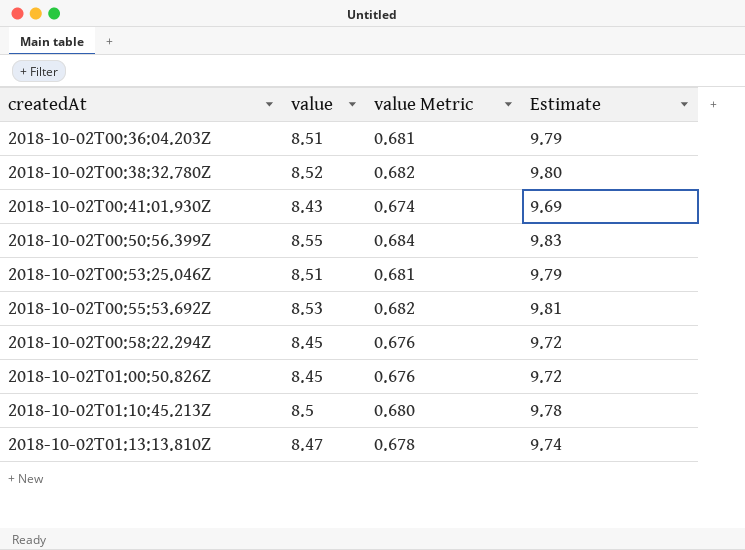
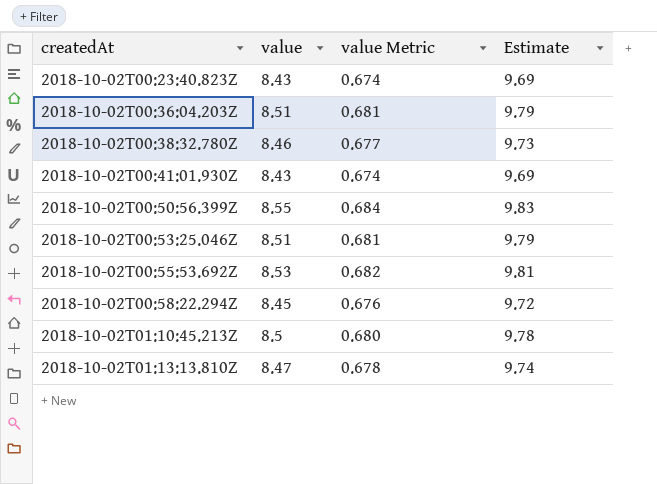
row 2018-10-02T01:00:50.826Z: 8.45 | 0.676 | 9.72 -> none
row 2018-10-02T00:23:40.823Z: none -> 8.43 | 0.674 | 9.69
2018-10-02T00:38:32.780Z | value: 8.52 -> 8.46
2018-10-02T00:38:32.780Z | value Metric: 0.682 -> 0.677
2018-10-02T00:38:32.780Z | Estimate: 9.80 -> 9.73

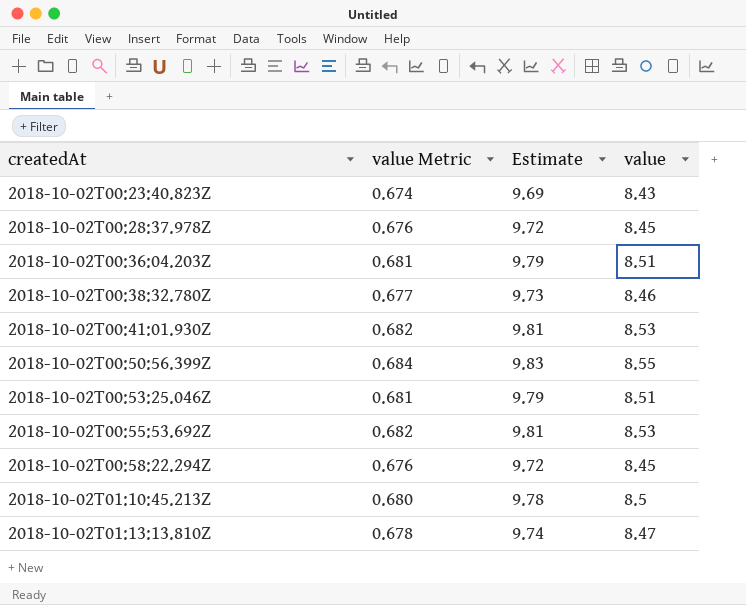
column value | position: 2 -> 4
row 2018-10-02T00:28:37.978Z: none -> 0.676 | 9.72 | 8.45
2018-10-02T00:41:01.930Z | value Metric: 0.674 -> 0.682
2018-10-02T00:41:01.930Z | Estimate: 9.69 -> 9.81
2018-10-02T00:41:01.930Z | value: 8.43 -> 8.53

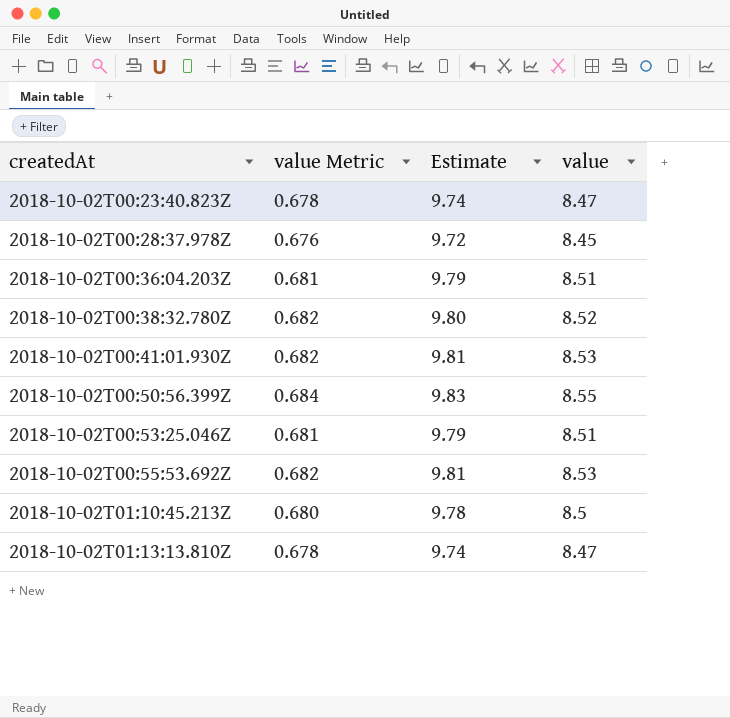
row 2018-10-02T00:58:22.294Z: 0.676 | 9.72 | 8.45 -> none
2018-10-02T00:23:40.823Z | value Metric: 0.674 -> 0.678
2018-10-02T00:23:40.823Z | Estimate: 9.69 -> 9.74
2018-10-02T00:23:40.823Z | value: 8.43 -> 8.47
2018-10-02T00:38:32.780Z | value Metric: 0.677 -> 0.682
2018-10-02T00:38:32.780Z | Estimate: 9.73 -> 9.80
2018-10-02T00:38:32.780Z | value: 8.46 -> 8.52

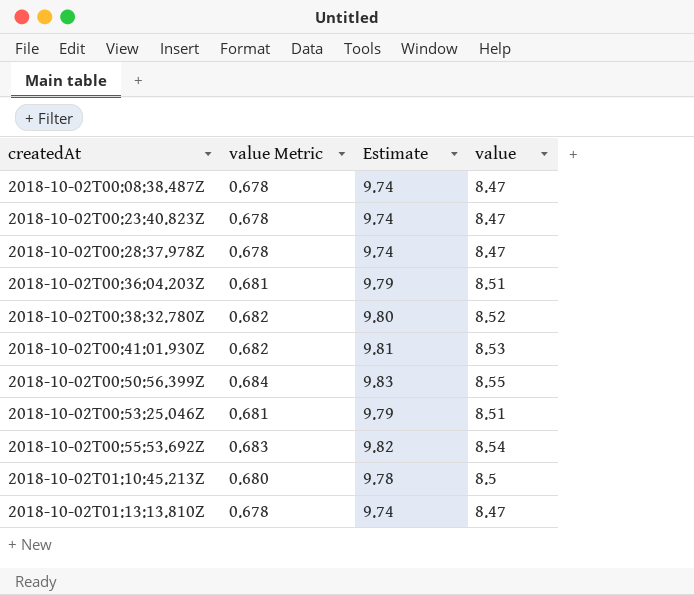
row 2018-10-02T00:08:38.487Z: none -> 0.678 | 9.74 | 8.47
2018-10-02T00:28:37.978Z | value Metric: 0.676 -> 0.678
2018-10-02T00:28:37.978Z | Estimate: 9.72 -> 9.74
2018-10-02T00:28:37.978Z | value: 8.45 -> 8.47
2018-10-02T00:55:53.692Z | value Metric: 0.682 -> 0.683
2018-10-02T00:55:53.692Z | Estimate: 9.81 -> 9.82
2018-10-02T00:55:53.692Z | value: 8.53 -> 8.54

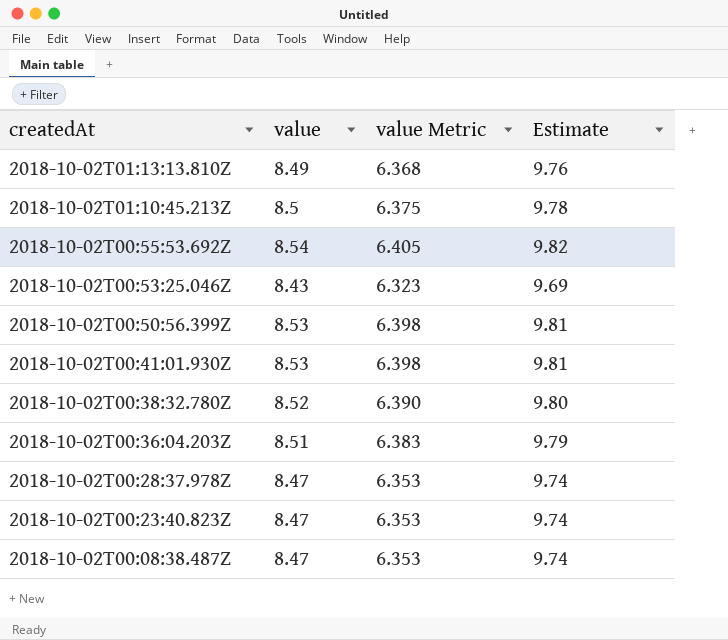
row order: createdAt ascending -> createdAt descending
column value | position: 4 -> 2
column value Metric | formula: [value] * 0.08 -> [value] * 0.75
2018-10-02T01:13:13.810Z | value: 8.47 -> 8.49
2018-10-02T01:13:13.810Z | Estimate: 9.74 -> 9.76
2018-10-02T00:53:25.046Z | value: 8.51 -> 8.43
2018-10-02T00:53:25.046Z | Estimate: 9.79 -> 9.69
2018-10-02T00:50:56.399Z | value: 8.55 -> 8.53
2018-10-02T00:50:56.399Z | Estimate: 9.83 -> 9.81

